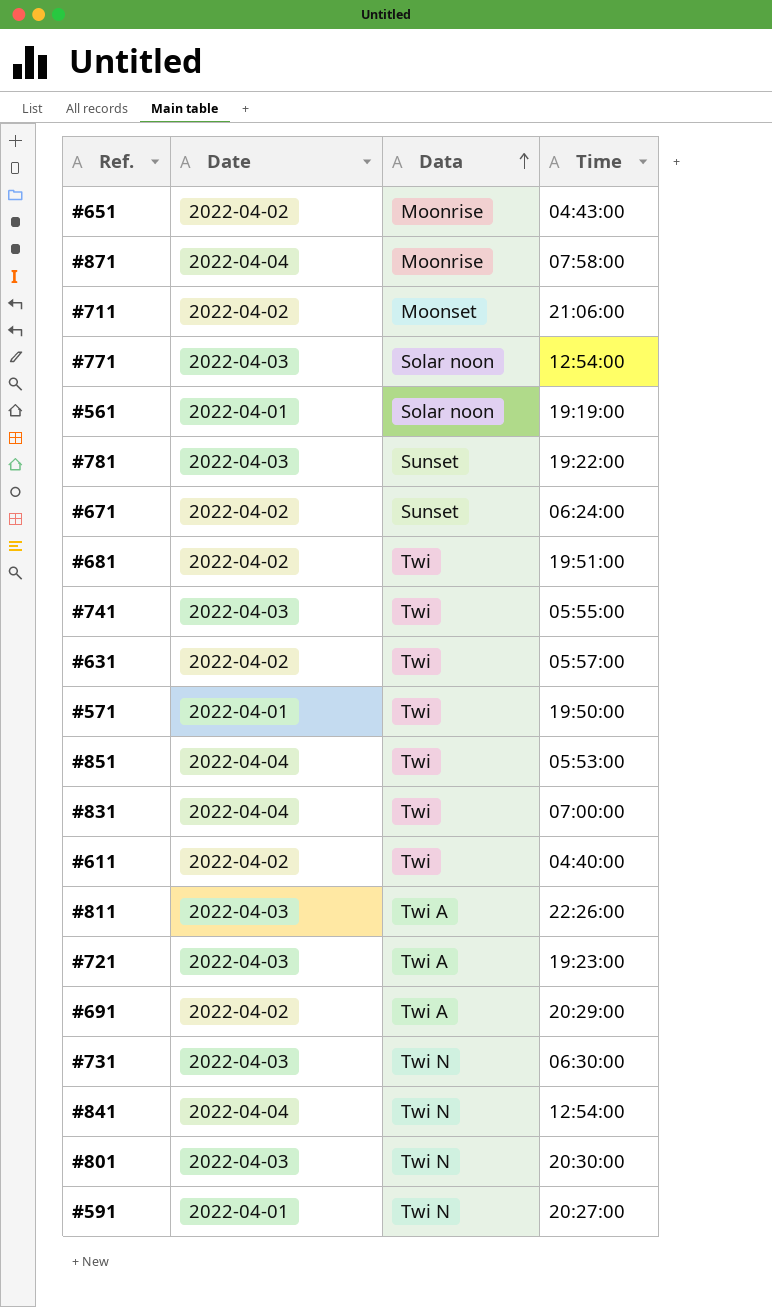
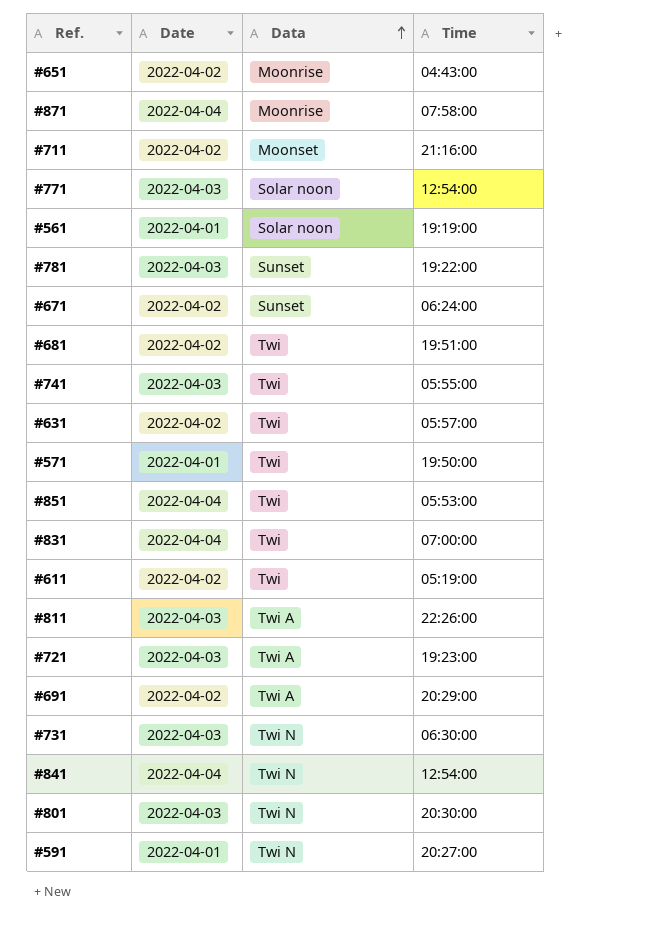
#711 | Time: 21:06:00 -> 21:16:00
#611 | Time: 04:40:00 -> 05:19:00

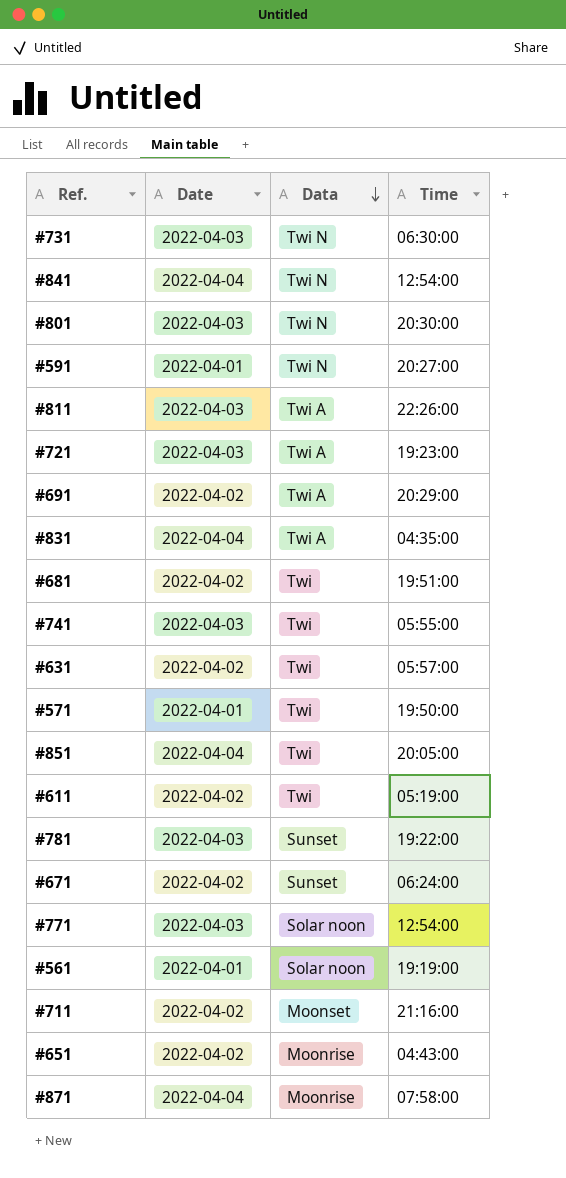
row order: Data ascending -> Data descending
#831 | Data: Twi -> Twi A
#831 | Time: 07:00:00 -> 04:35:00
#851 | Time: 05:53:00 -> 20:05:00

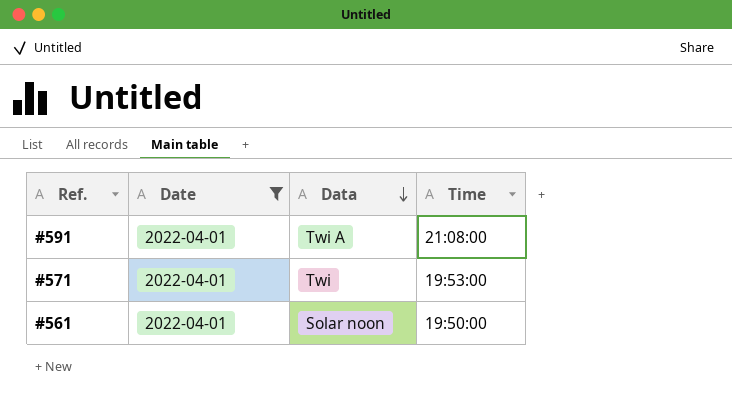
filter: none -> Date = 2022-04-01
#591 | Data: Twi N -> Twi A
#591 | Time: 20:27:00 -> 21:08:00
#571 | Time: 19:50:00 -> 19:53:00
#561 | Time: 19:19:00 -> 19:50:00

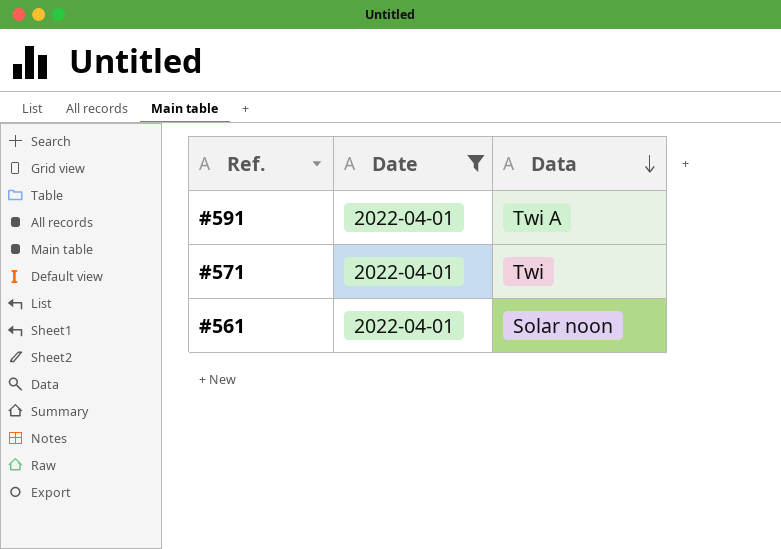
column Time | position: 4 -> none

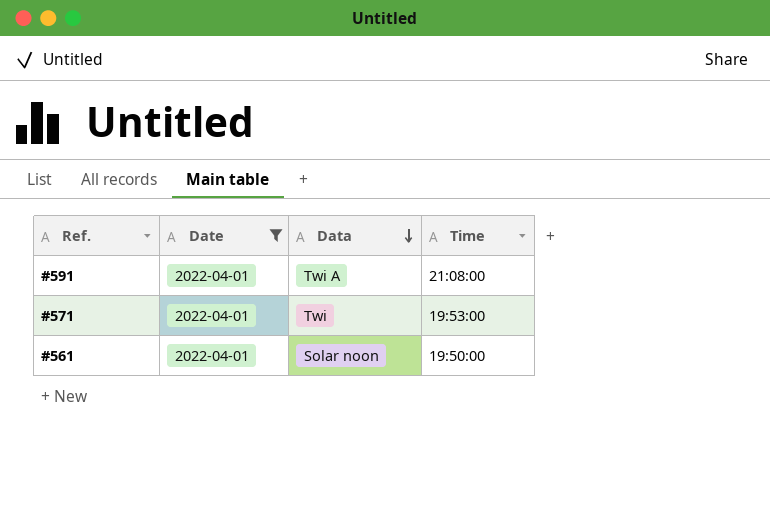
column Time | position: none -> 4

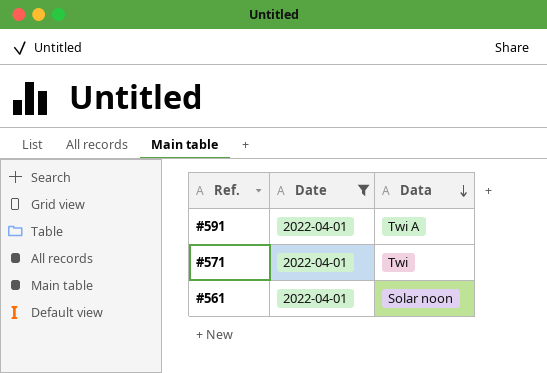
column Time | position: 4 -> none

